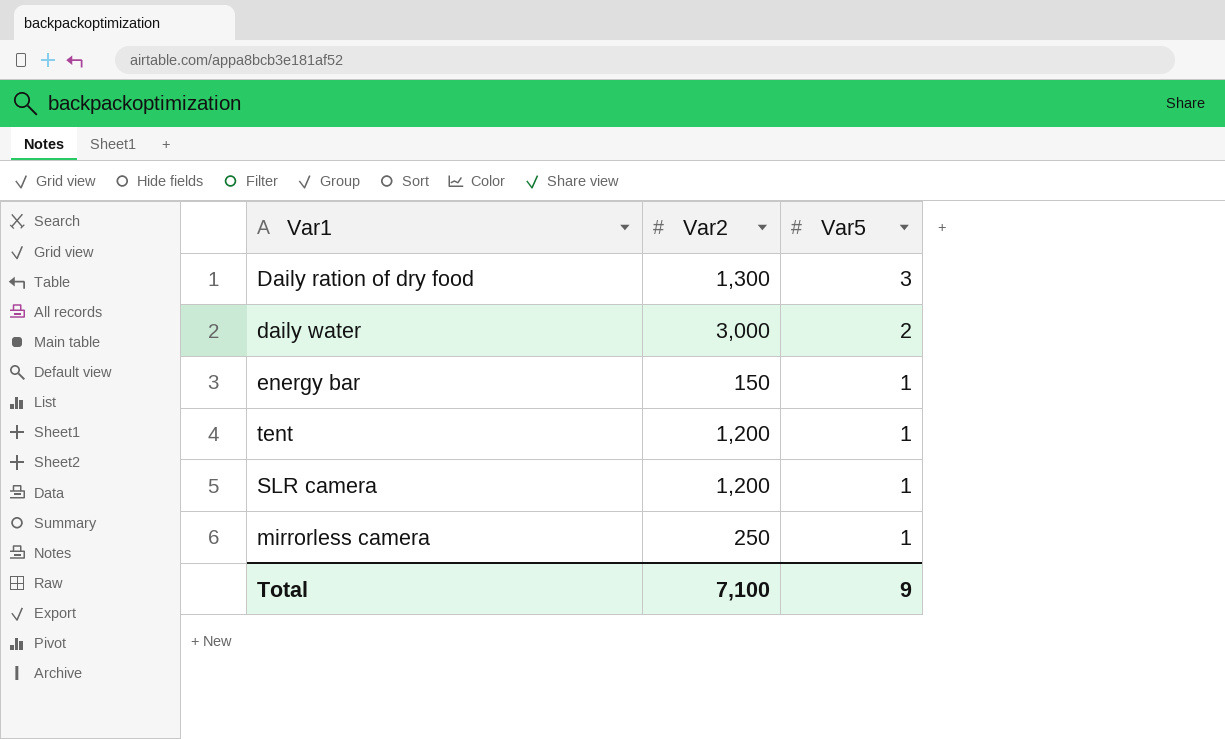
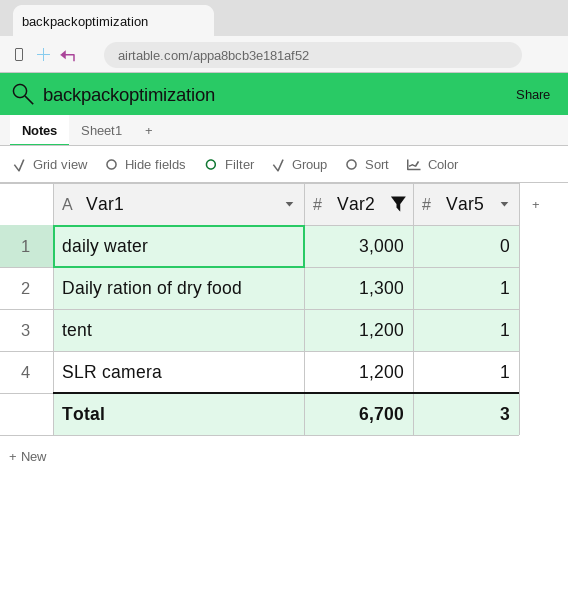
filter: none -> Var2 >= 1,200
row order: Var5 descending -> Var2 descending
daily water | Var5: 2 -> 0
Daily ration of dry food | Var5: 3 -> 1
Total | Var2: 7,100 -> 6,700
Total | Var5: 9 -> 3

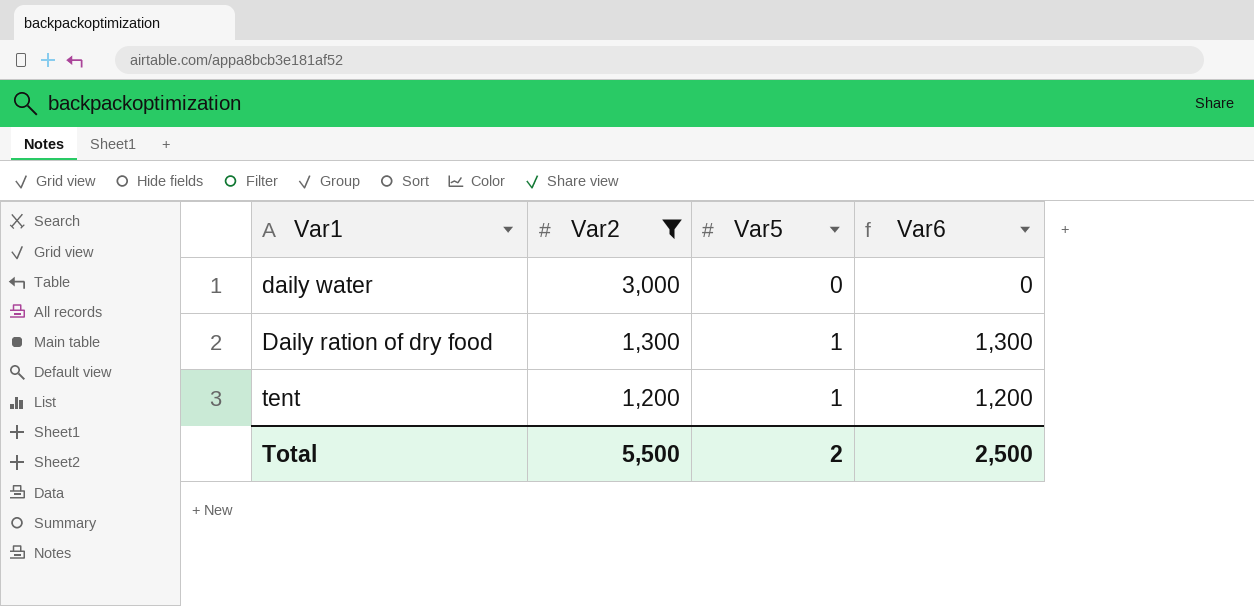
column Var6 | formula: none -> [Var2] * [Var5]
row SLR camera: 1,200 | 1 -> none
Total | Var2: 6,700 -> 5,500
Total | Var5: 3 -> 2

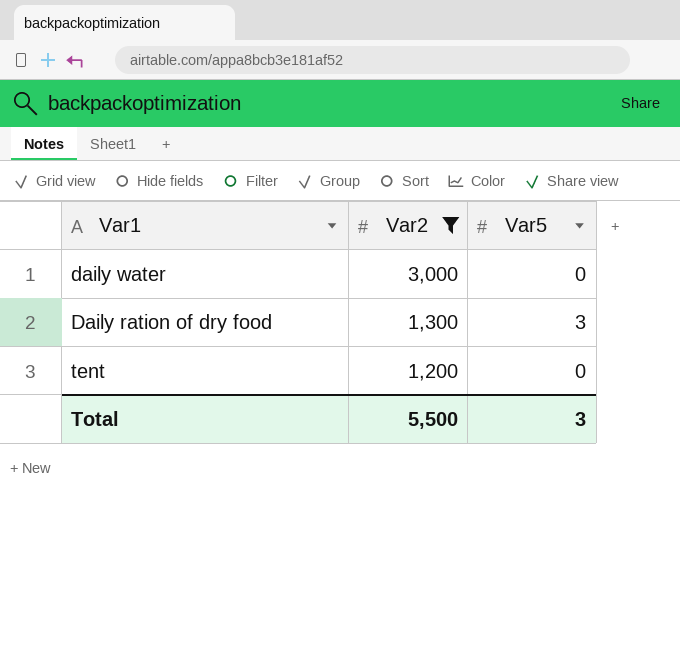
column Var6 | formula: [Var2] * [Var5] -> none
Daily ration of dry food | Var5: 1 -> 3
tent | Var5: 1 -> 0
Total | Var5: 2 -> 3

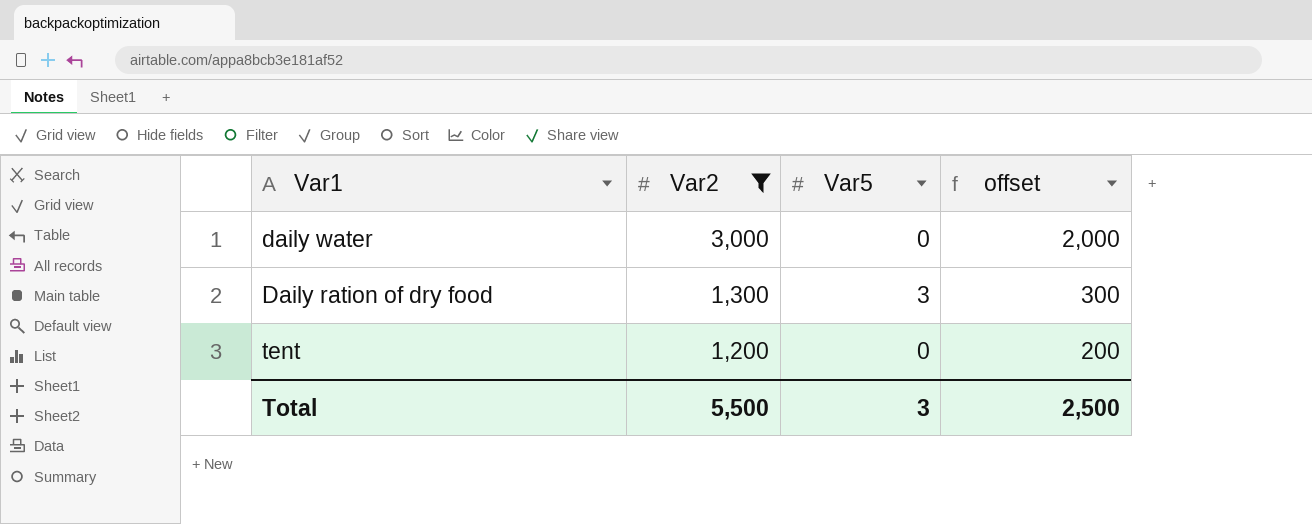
column offset | formula: none -> [Var2] - 1000

